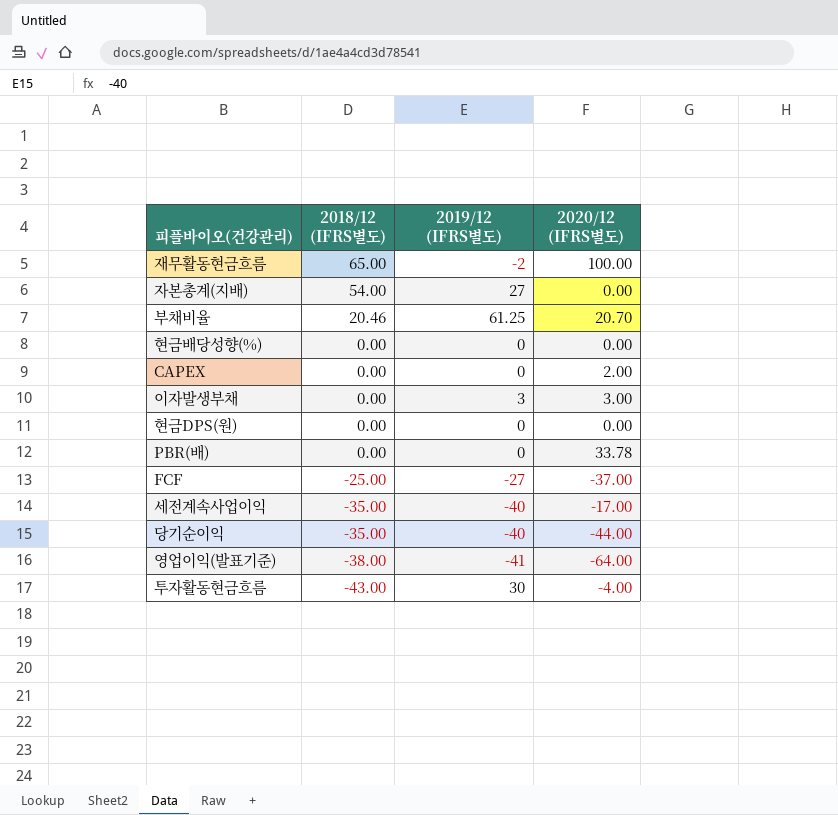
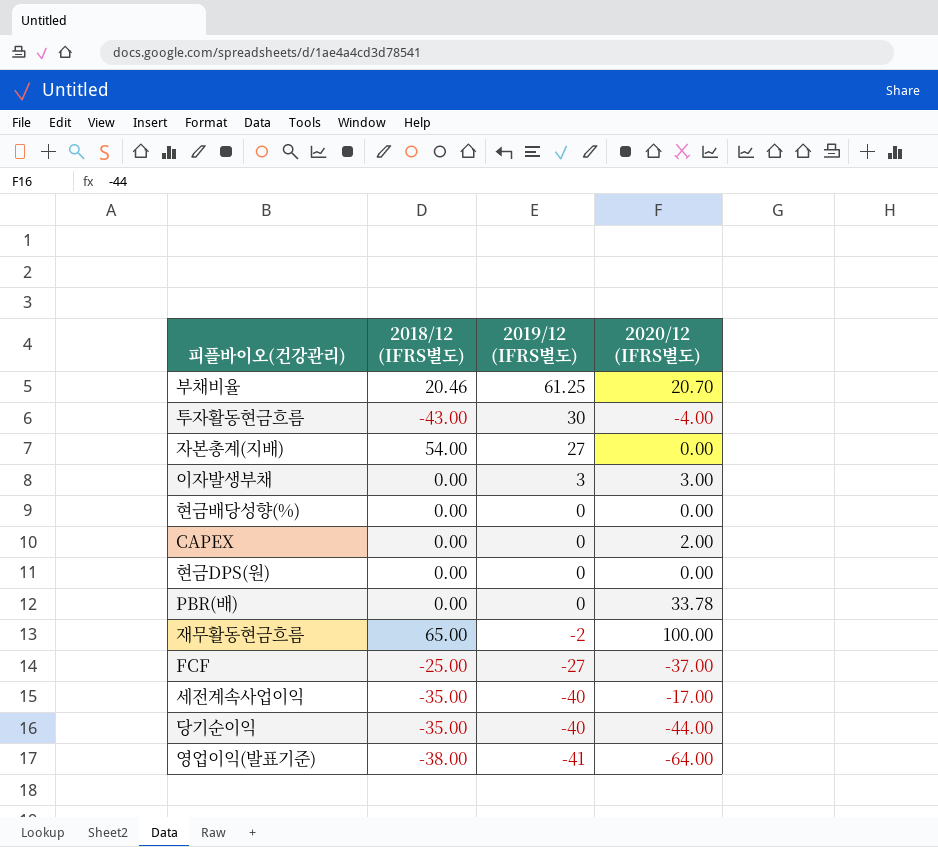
row order: 2018/12 (IFRS별도) descending -> 2019/12 (IFRS별도) descending

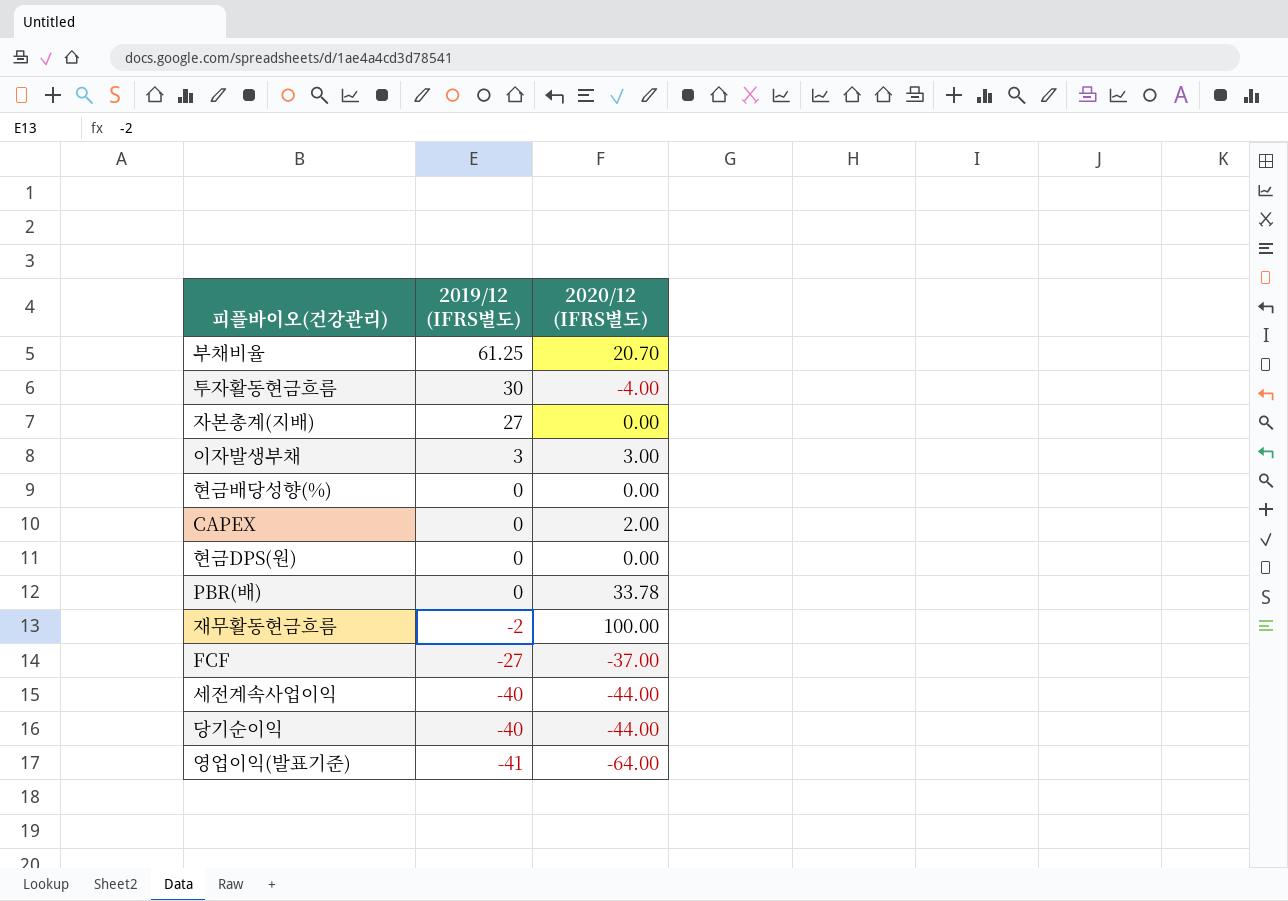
column 2018/12 (IFRS별도) | position: 2 -> none
세전계속사업이익 | 2020/12 (IFRS별도): -17.00 -> -44.00

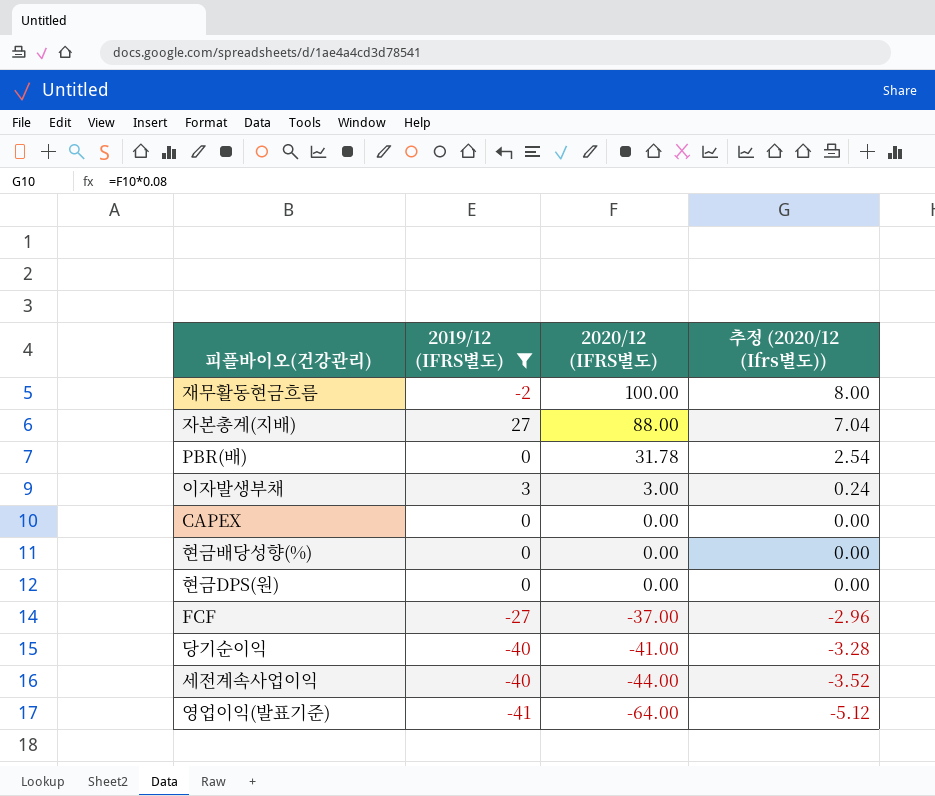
filter: none -> 2019/12 (IFRS별도) <= 27
row order: 2019/12 (IFRS별도) descending -> 2020/12 (IFRS별도) descending
column 추정 (2020/12 (Ifrs별도)) | formula: none -> [2020/12 (IFRS별도)] * 0.08
자본총계(지배) | 2020/12 (IFRS별도): 0.00 -> 88.00
PBR(배) | 2020/12 (IFRS별도): 33.78 -> 31.78
CAPEX | 2020/12 (IFRS별도): 2.00 -> 0.00
당기순이익 | 2020/12 (IFRS별도): -44.00 -> -41.00

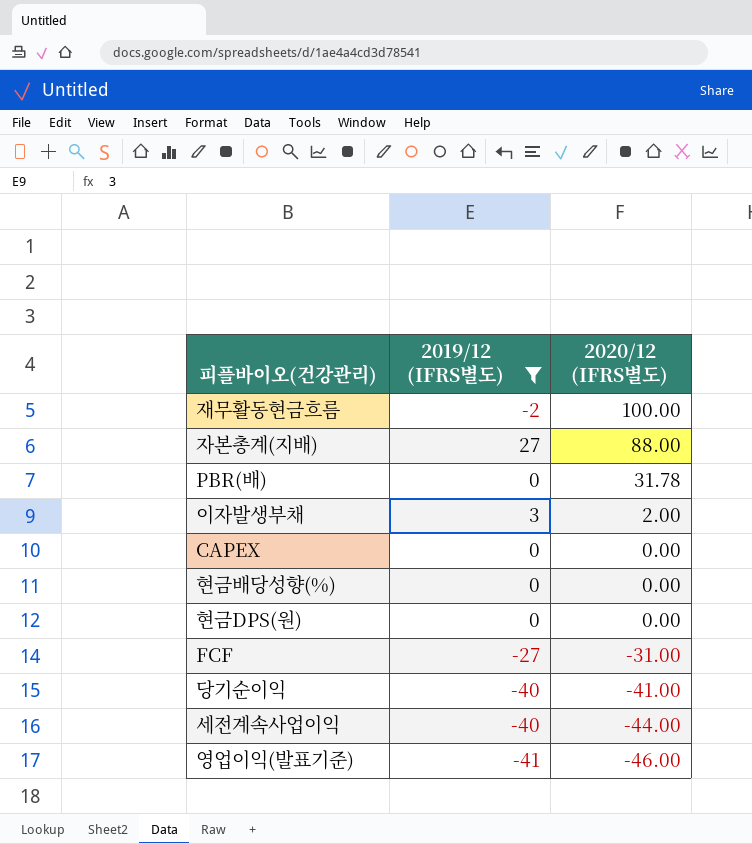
column 추정 (2020/12 (Ifrs별도)) | formula: [2020/12 (IFRS별도)] * 0.08 -> none
이자발생부채 | 2020/12 (IFRS별도): 3.00 -> 2.00
FCF | 2020/12 (IFRS별도): -37.00 -> -31.00
영업이익(발표기준) | 2020/12 (IFRS별도): -64.00 -> -46.00

